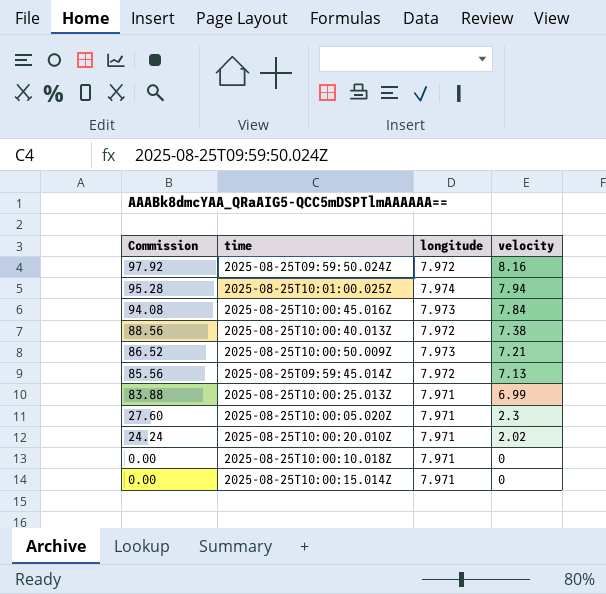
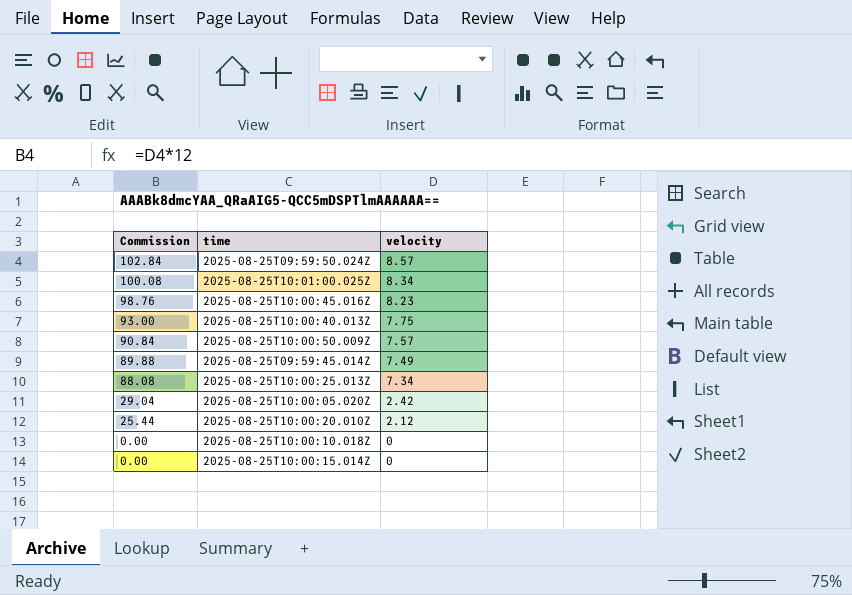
column longitude | position: 3 -> none
2025-08-25T09:59:50.024Z | Commission: 97.92 -> 102.84
2025-08-25T09:59:50.024Z | velocity: 8.16 -> 8.57
2025-08-25T10:01:00.025Z | Commission: 95.28 -> 100.08
2025-08-25T10:01:00.025Z | velocity: 7.94 -> 8.34
2025-08-25T10:00:45.016Z | Commission: 94.08 -> 98.76
2025-08-25T10:00:45.016Z | velocity: 7.84 -> 8.23
2025-08-25T10:00:40.013Z | Commission: 88.56 -> 93.00
2025-08-25T10:00:40.013Z | velocity: 7.38 -> 7.75
2025-08-25T10:00:50.009Z | Commission: 86.52 -> 90.84
2025-08-25T10:00:50.009Z | velocity: 7.21 -> 7.57
2025-08-25T09:59:45.014Z | Commission: 85.56 -> 89.88
2025-08-25T09:59:45.014Z | velocity: 7.13 -> 7.49
2025-08-25T10:00:25.013Z | Commission: 83.88 -> 88.08
2025-08-25T10:00:25.013Z | velocity: 6.99 -> 7.34
2025-08-25T10:00:05.020Z | Commission: 27.60 -> 29.04
2025-08-25T10:00:05.020Z | velocity: 2.3 -> 2.42
2025-08-25T10:00:20.010Z | Commission: 24.24 -> 25.44
2025-08-25T10:00:20.010Z | velocity: 2.02 -> 2.12

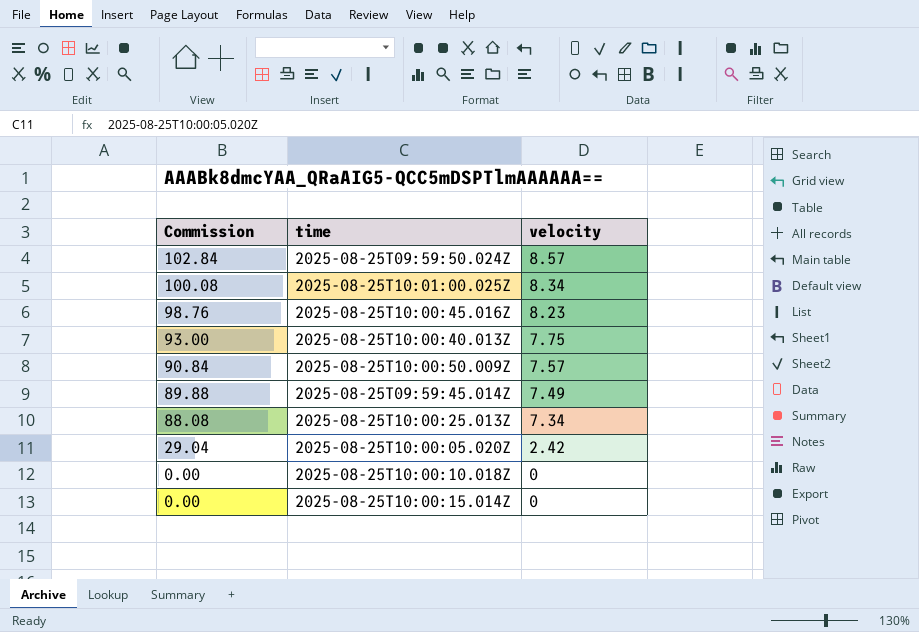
row 2025-08-25T10:00:20.010Z: 25.44 | 2.12 -> none

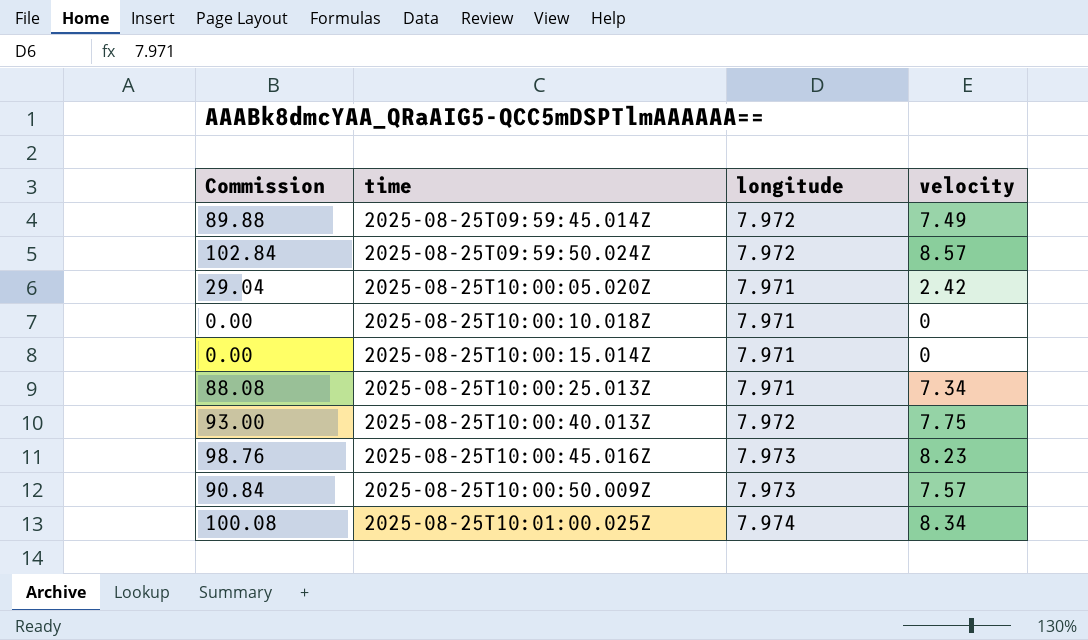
row order: Commission descending -> time ascending
column longitude | position: none -> 3

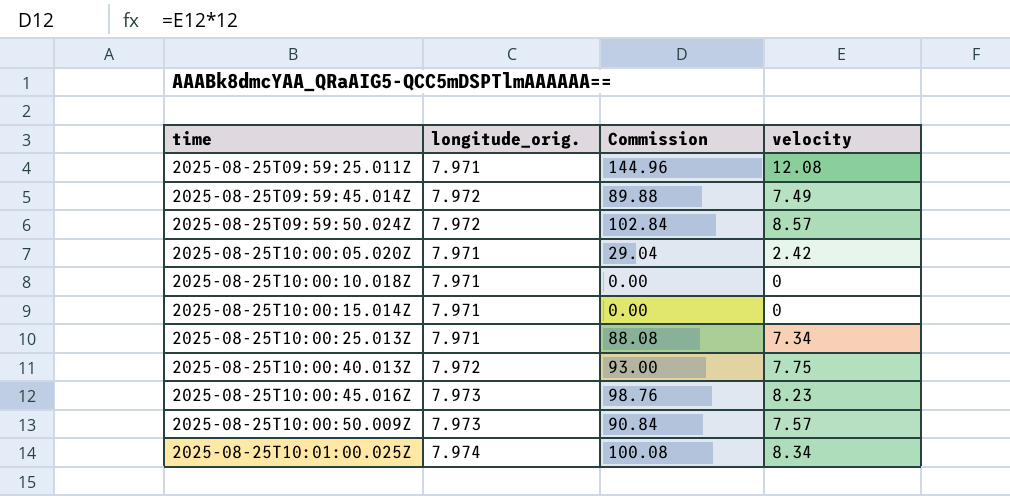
column name: longitude -> longitude_orig.
column Commission | position: 1 -> 3
row 2025-08-25T09:59:25.011Z: none -> 7.971 | 144.96 | 12.08

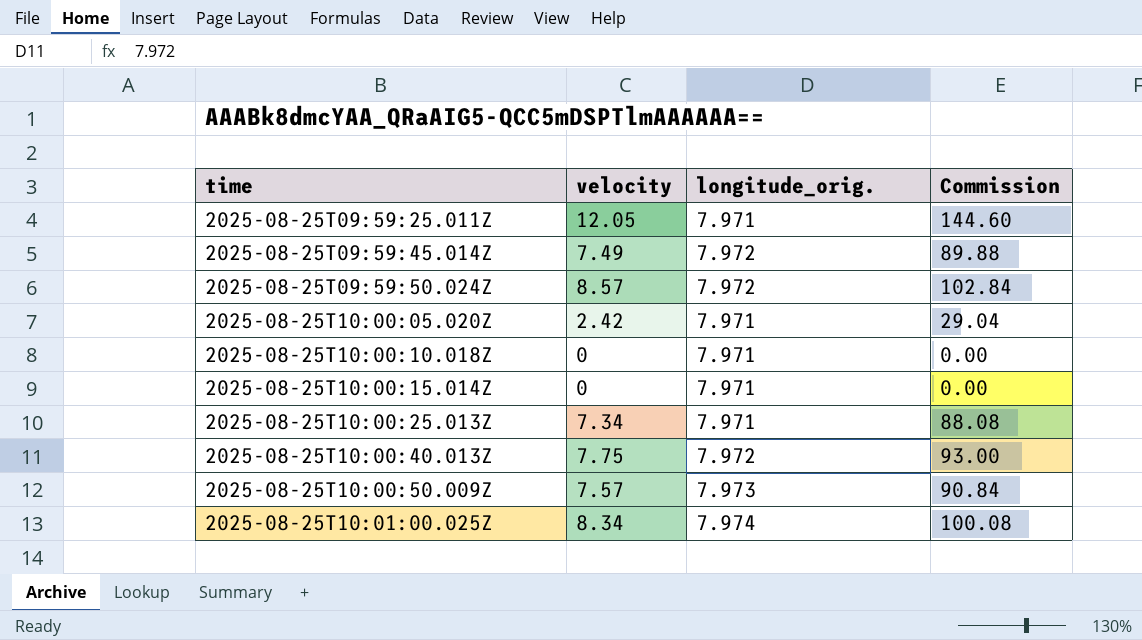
column velocity | position: 4 -> 2
row 2025-08-25T10:00:45.016Z: 7.973 | 98.76 | 8.23 -> none
2025-08-25T09:59:25.011Z | velocity: 12.08 -> 12.05
2025-08-25T09:59:25.011Z | Commission: 144.96 -> 144.60

